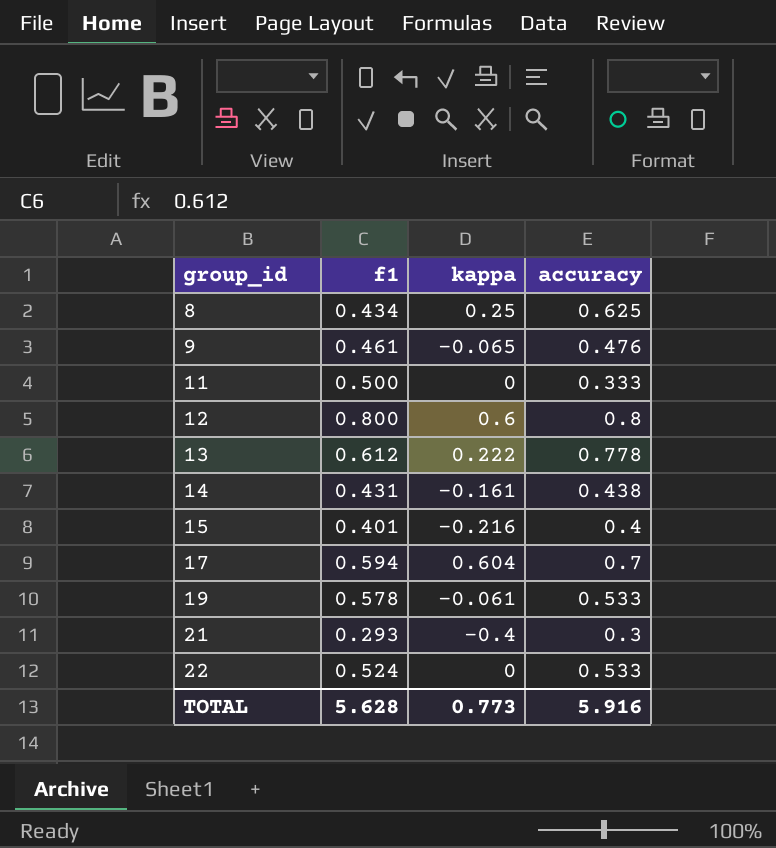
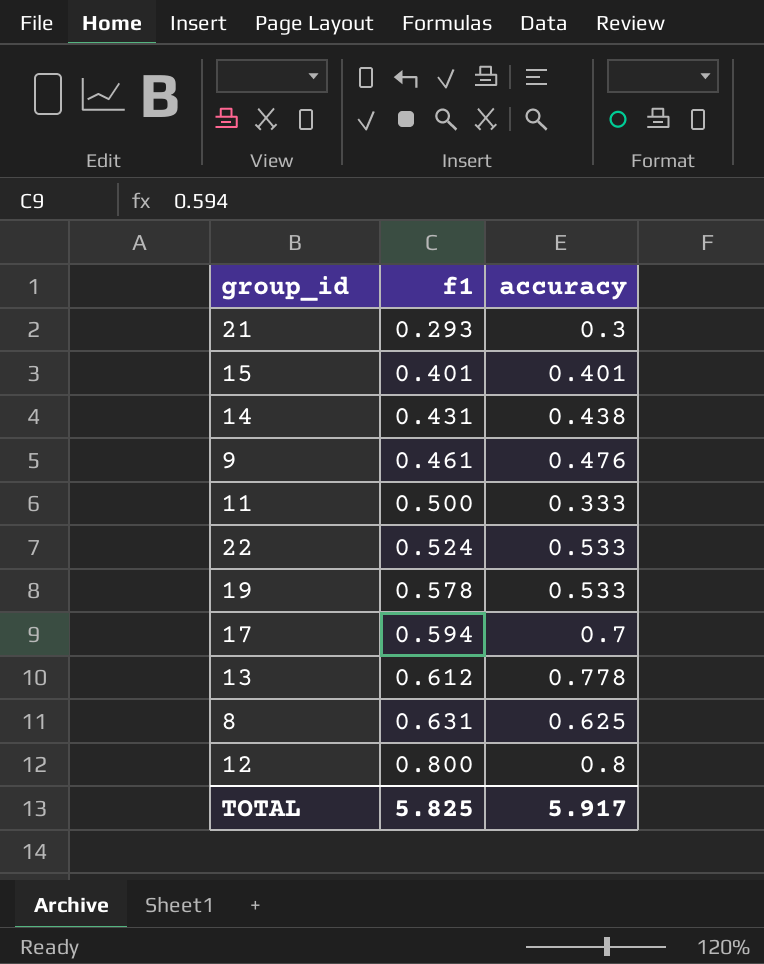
row order: group_id ascending -> f1 ascending
column kappa | position: 3 -> none
15 | accuracy: 0.4 -> 0.401
8 | f1: 0.434 -> 0.631
TOTAL | f1: 5.628 -> 5.825
TOTAL | accuracy: 5.916 -> 5.917

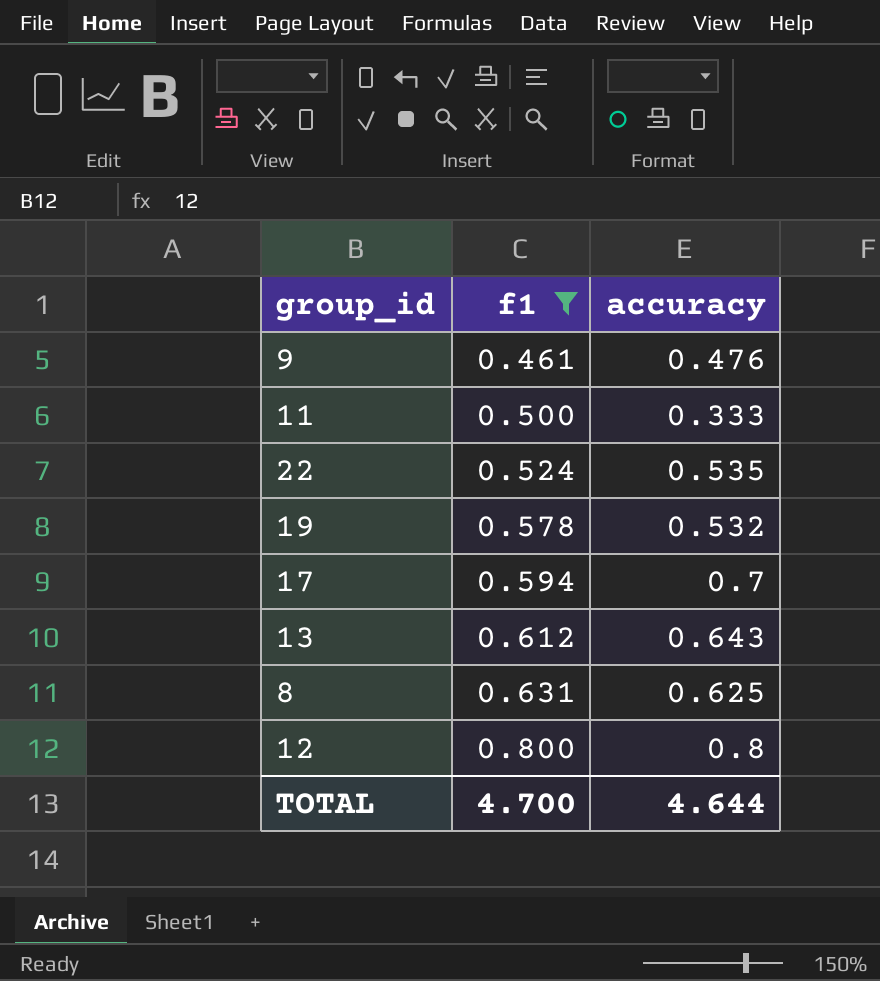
filter: none -> f1 >= 0.461
22 | accuracy: 0.533 -> 0.535
19 | accuracy: 0.533 -> 0.532
13 | accuracy: 0.778 -> 0.643
TOTAL | f1: 5.825 -> 4.700
TOTAL | accuracy: 5.917 -> 4.644

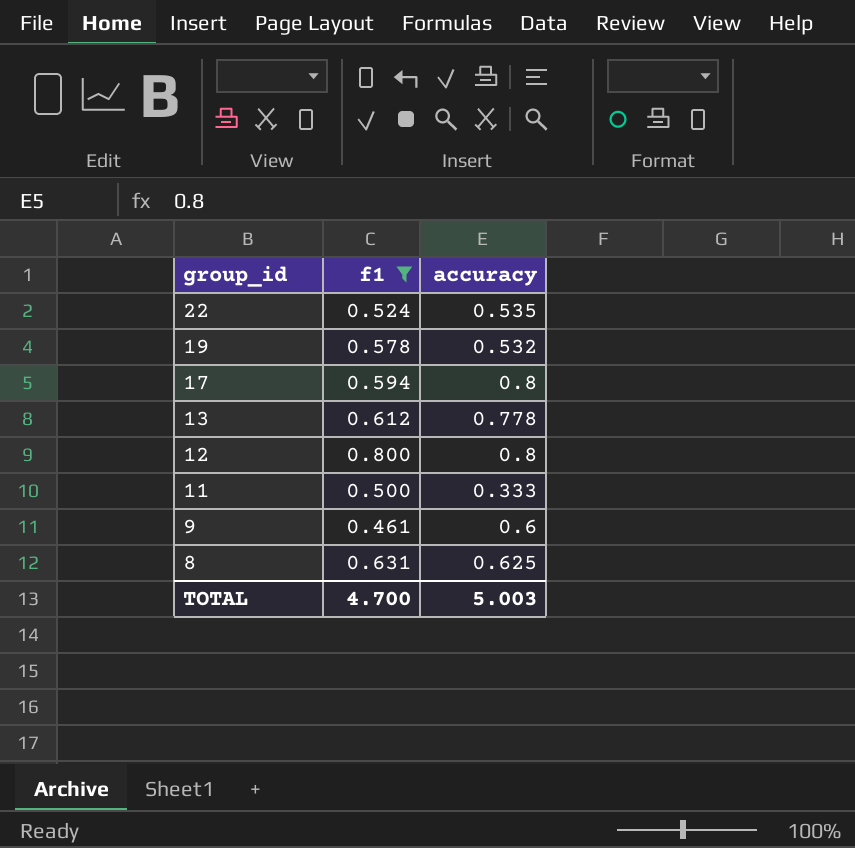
row order: f1 ascending -> group_id descending
17 | accuracy: 0.7 -> 0.8
13 | accuracy: 0.643 -> 0.778
9 | accuracy: 0.476 -> 0.6
TOTAL | accuracy: 4.644 -> 5.003

